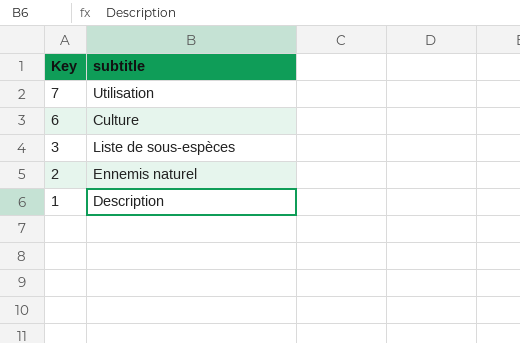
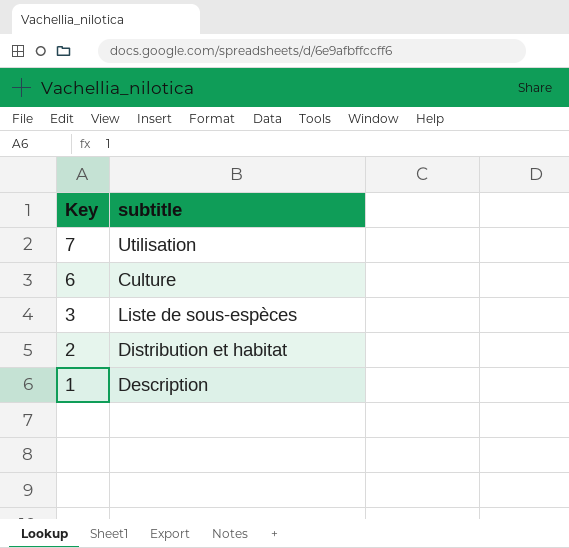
2 | subtitle: Ennemis naturel -> Distribution et habitat

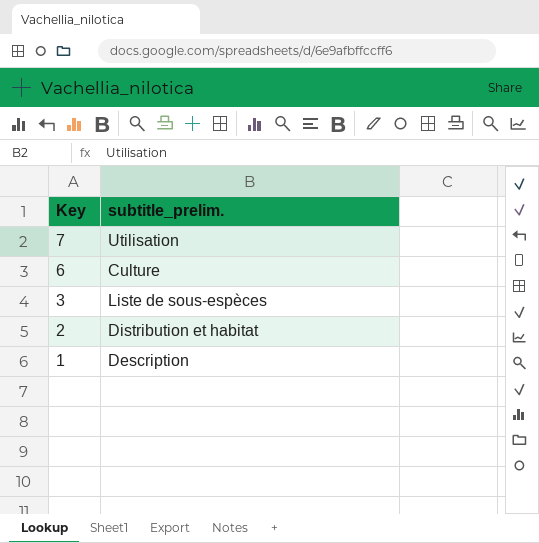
column name: subtitle -> subtitle_prelim.

